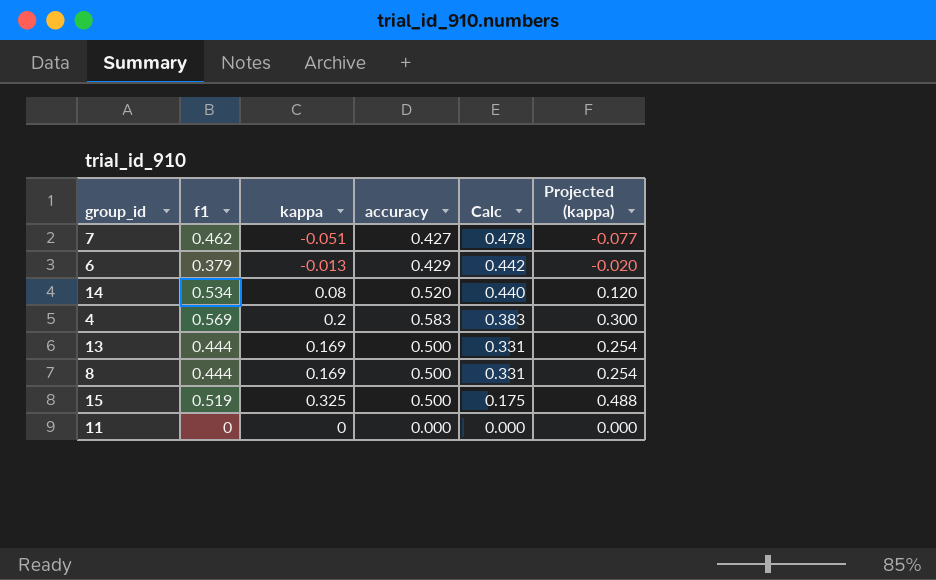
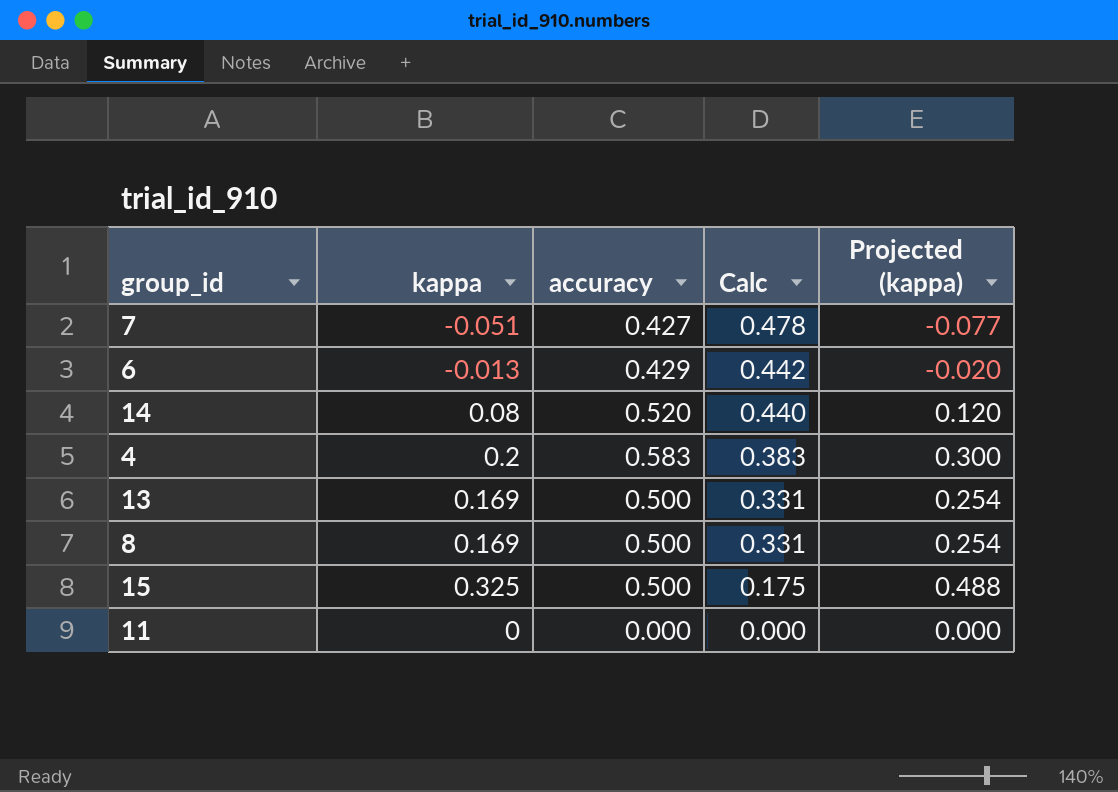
column f1 | position: 2 -> none

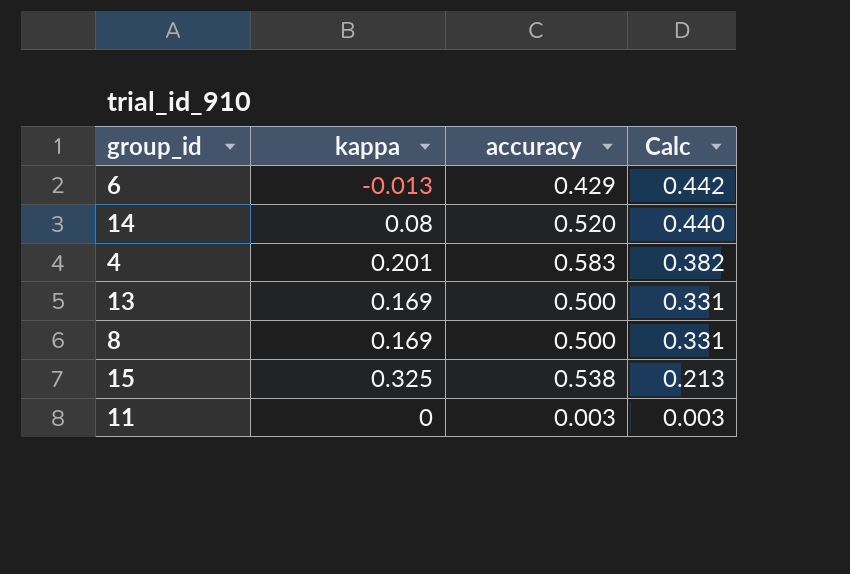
column Projected (kappa) | formula: [kappa] * 1.5 -> none
row 7: -0.051 | 0.427 | 0.478 | -0.077 -> none
4 | kappa: 0.2 -> 0.201
4 | Calc: 0.383 -> 0.382
15 | accuracy: 0.500 -> 0.538
15 | Calc: 0.175 -> 0.213
11 | accuracy: 0.000 -> 0.003
11 | Calc: 0.000 -> 0.003

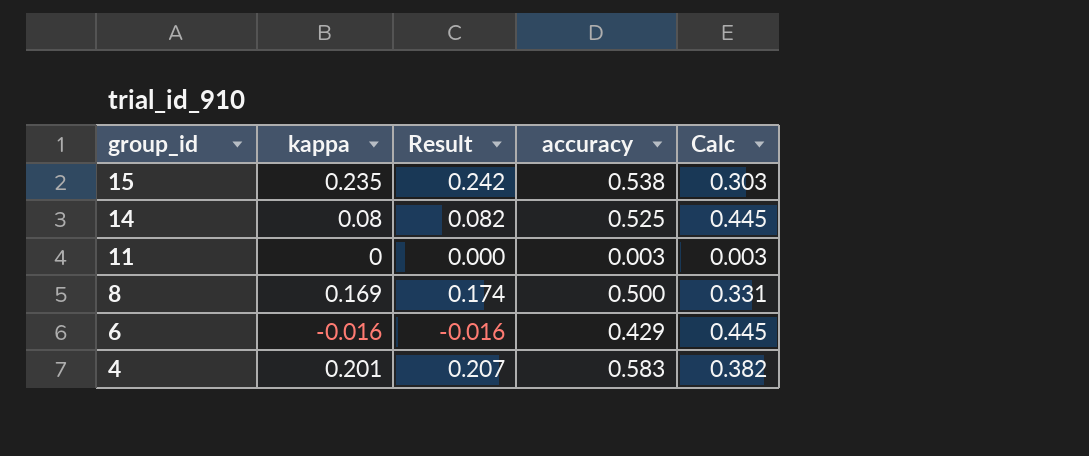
row order: Calc descending -> group_id descending
column Result | formula: none -> [kappa] * 1.03
row 13: 0.169 | 0.500 | 0.331 -> none
15 | kappa: 0.325 -> 0.235
15 | Calc: 0.213 -> 0.303
14 | accuracy: 0.520 -> 0.525
14 | Calc: 0.440 -> 0.445
6 | kappa: -0.013 -> -0.016
6 | Calc: 0.442 -> 0.445

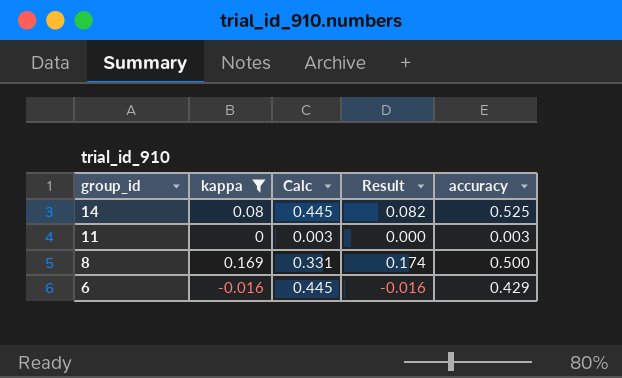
filter: none -> kappa <= 0.169
column Calc | position: 5 -> 3

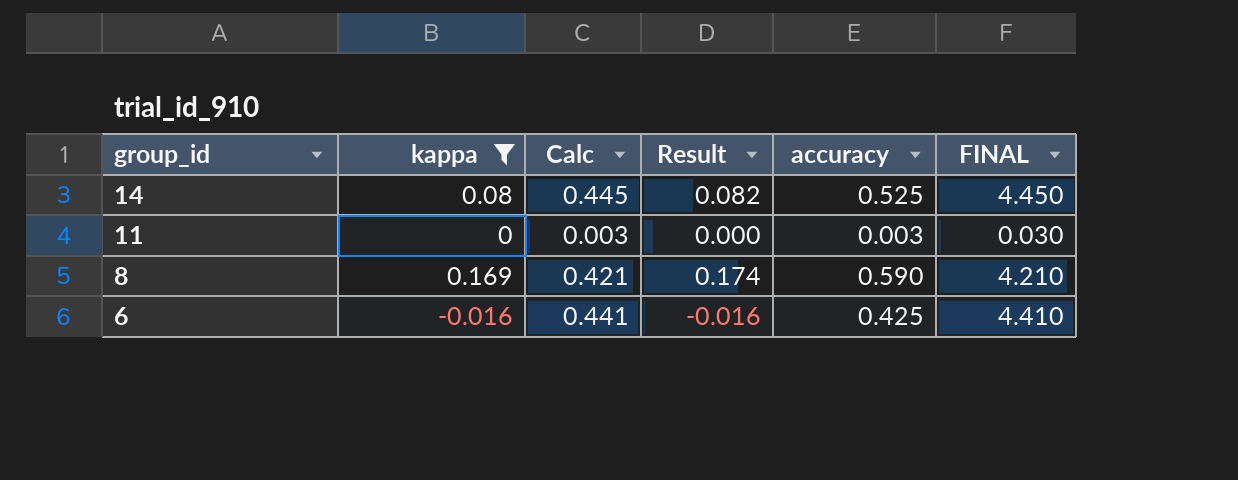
column FINAL | formula: none -> [Calc] * 10
8 | Calc: 0.331 -> 0.421
8 | accuracy: 0.500 -> 0.590
6 | Calc: 0.445 -> 0.441
6 | accuracy: 0.429 -> 0.425

